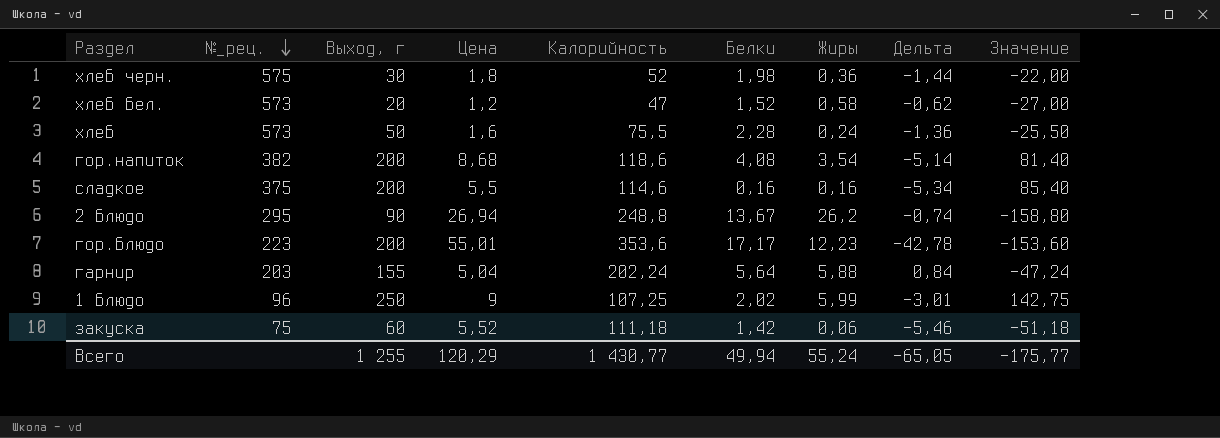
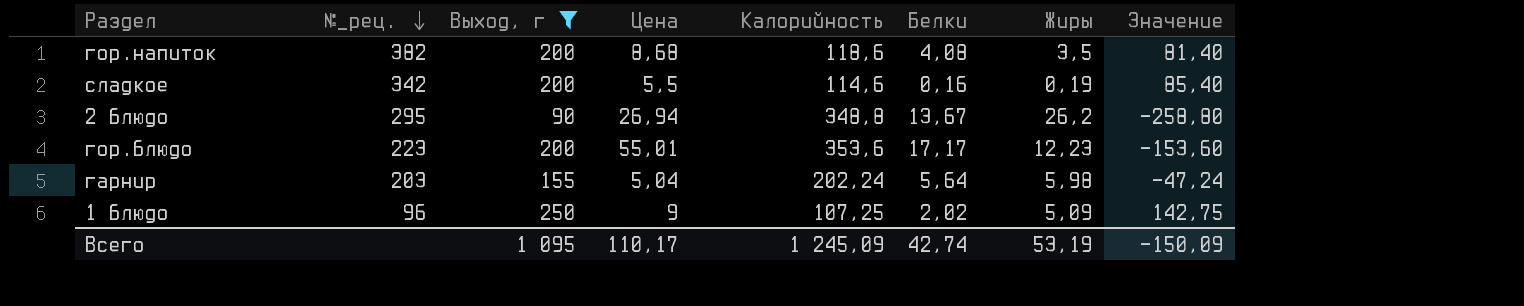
filter: none -> Выход, г >= 90
column Дельта | formula: [Жиры] - [Цена] -> none
гор.напиток | Жиры: 3,54 -> 3,5
сладкое | №_рец.: 375 -> 342
сладкое | Жиры: 0,16 -> 0,19
2 блюдо | Калорийность: 248,8 -> 348,8
2 блюдо | Значение: -158,80 -> -258,80
гарнир | Жиры: 5,88 -> 5,98
1 блюдо | Жиры: 5,99 -> 5,09
Всего | Выход, г: 1 255 -> 1 095
Всего | Цена: 120,29 -> 110,17
Всего | Калорийность: 1 430,77 -> 1 245,09
Всего | Белки: 49,94 -> 42,74
Всего | Жиры: 55,24 -> 53,19
Всего | Значение: -175,77 -> -150,09

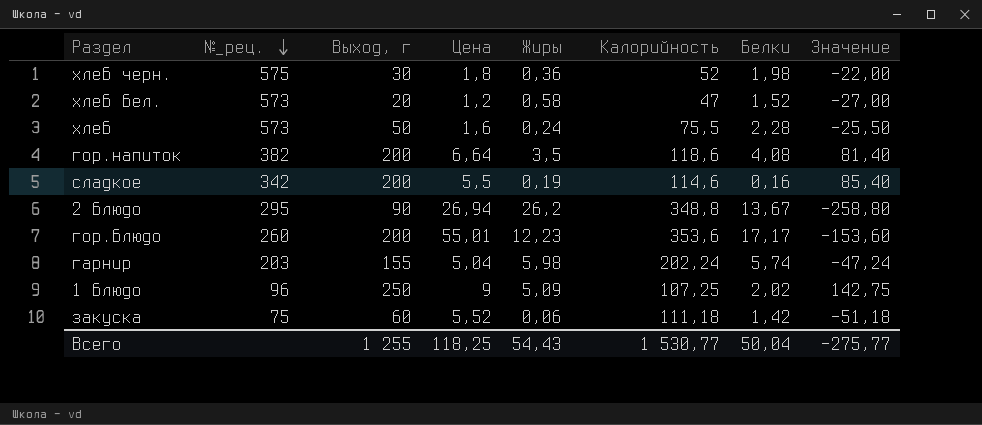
filter: Выход, г >= 90 -> none
column Жиры | position: 7 -> 5
гор.напиток | Цена: 8,68 -> 6,64
гор.блюдо | №_рец.: 223 -> 260
гарнир | Белки: 5,64 -> 5,74
Всего | Выход, г: 1 095 -> 1 255
Всего | Цена: 110,17 -> 118,25
Всего | Жиры: 53,19 -> 54,43
Всего | Калорийность: 1 245,09 -> 1 530,77
Всего | Белки: 42,74 -> 50,04
Всего | Значение: -150,09 -> -275,77

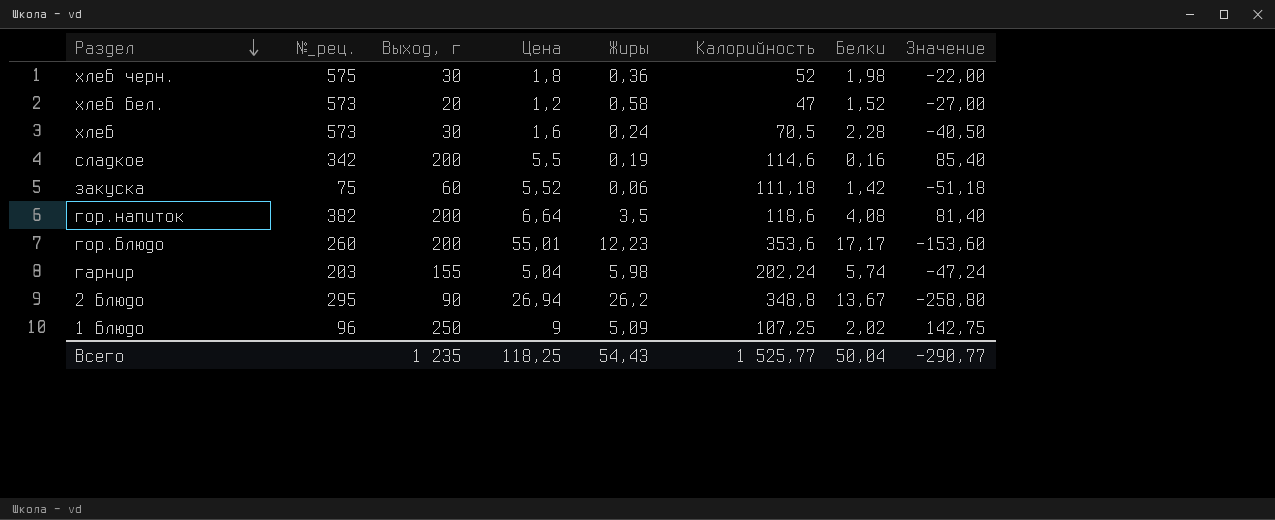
row order: №_рец. descending -> Раздел descending
хлеб | Выход, г: 50 -> 30
хлеб | Калорийность: 75,5 -> 70,5
хлеб | Значение: -25,50 -> -40,50
Всего | Выход, г: 1 255 -> 1 235
Всего | Калорийность: 1 530,77 -> 1 525,77
Всего | Значение: -275,77 -> -290,77

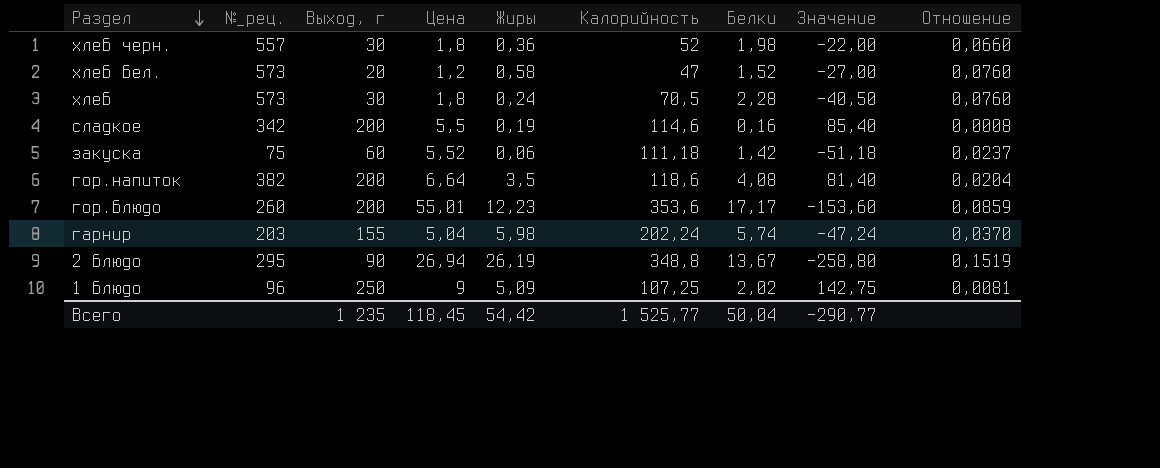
column Отношение | formula: none -> [Белки] / [Выход, г]
хлеб черн. | №_рец.: 575 -> 557
хлеб | Цена: 1,6 -> 1,8
2 блюдо | Жиры: 26,2 -> 26,19
Всего | Цена: 118,25 -> 118,45
Всего | Жиры: 54,43 -> 54,42

